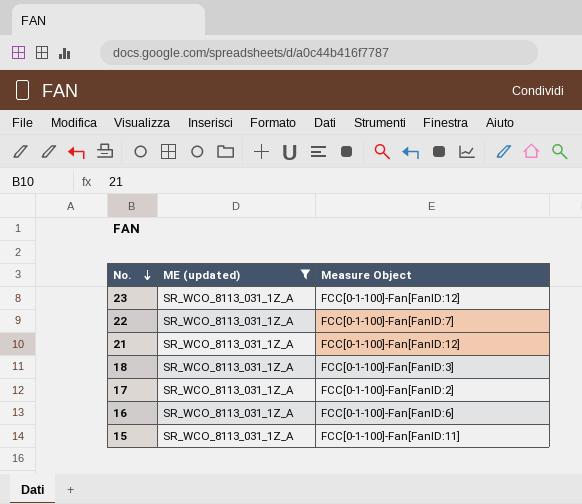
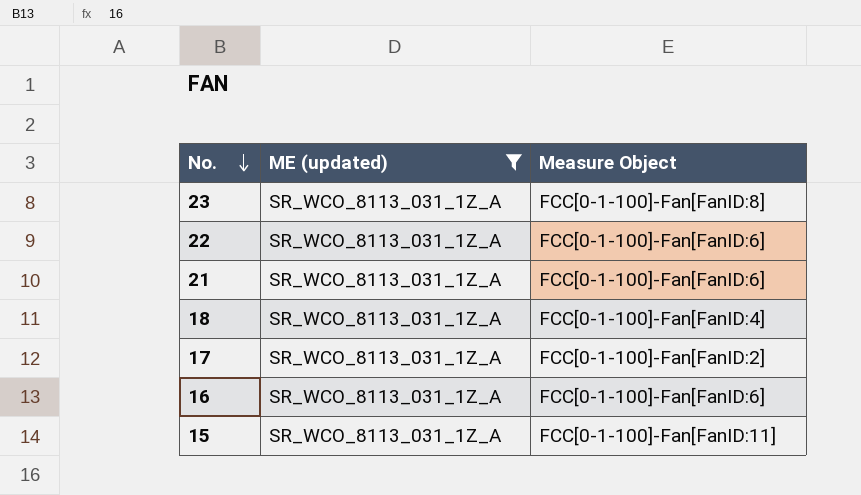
23 | Measure Object: FCC[0-1-100]-Fan[FanID:12] -> FCC[0-1-100]-Fan[FanID:8]
22 | Measure Object: FCC[0-1-100]-Fan[FanID:7] -> FCC[0-1-100]-Fan[FanID:6]
21 | Measure Object: FCC[0-1-100]-Fan[FanID:12] -> FCC[0-1-100]-Fan[FanID:6]
18 | Measure Object: FCC[0-1-100]-Fan[FanID:3] -> FCC[0-1-100]-Fan[FanID:4]

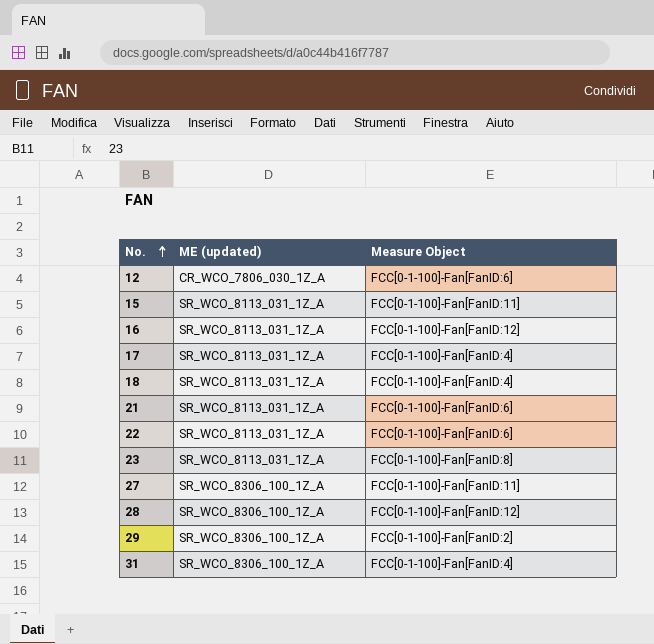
filter: ME (updated) = SR_WCO_8113_031_1Z_A -> none
row order: No. descending -> No. ascending
16 | Measure Object: FCC[0-1-100]-Fan[FanID:6] -> FCC[0-1-100]-Fan[FanID:12]
17 | Measure Object: FCC[0-1-100]-Fan[FanID:2] -> FCC[0-1-100]-Fan[FanID:4]

